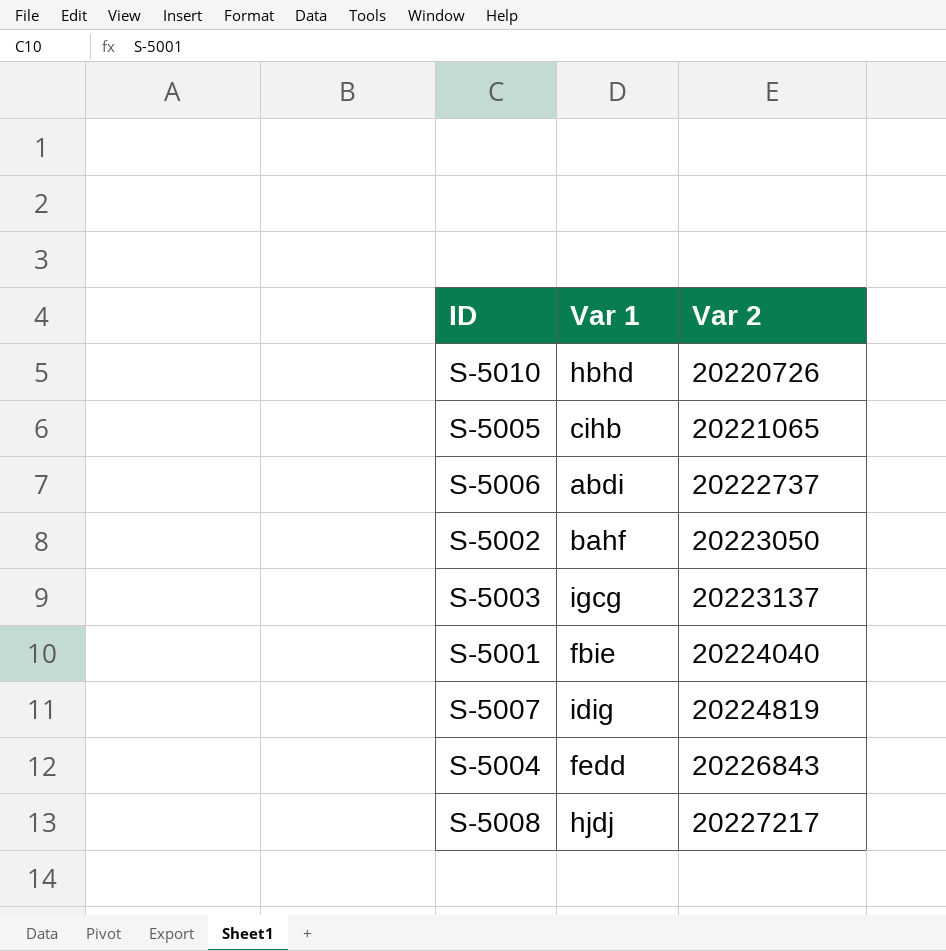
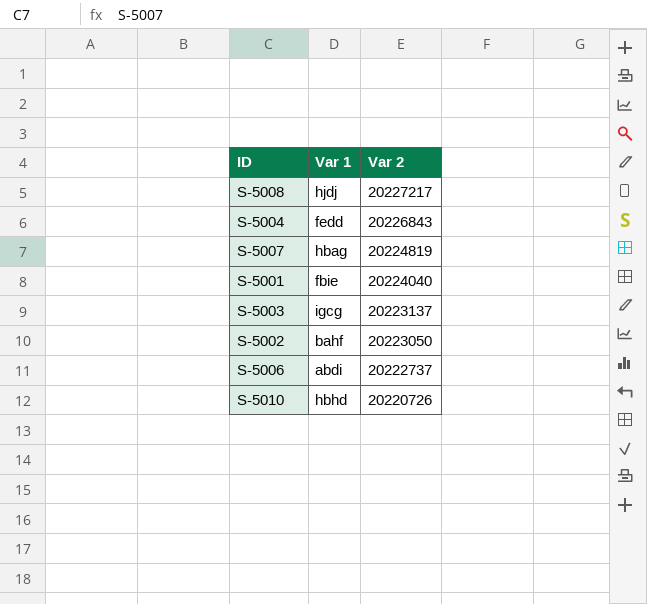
row order: Var 2 ascending -> Var 2 descending
row S-5005: cihb | 20221065 -> none
S-5007 | Var 1: idig -> hbag

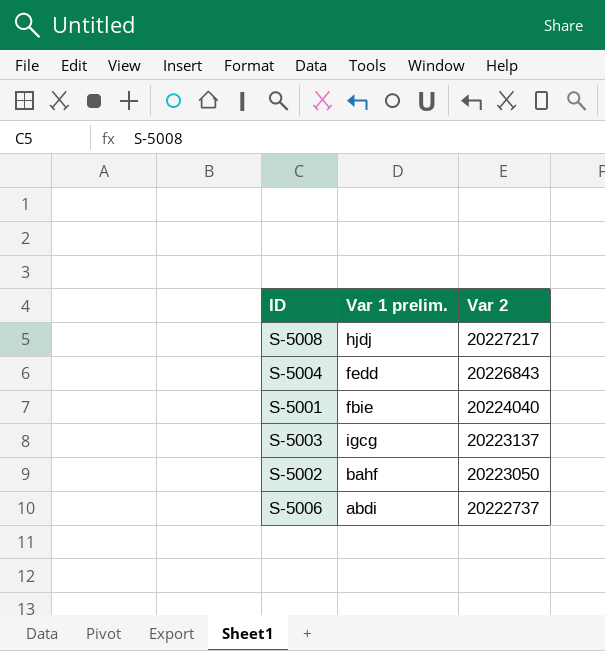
column name: Var 1 -> Var 1 prelim.
row S-5007: hbag | 20224819 -> none
row S-5010: hbhd | 20220726 -> none

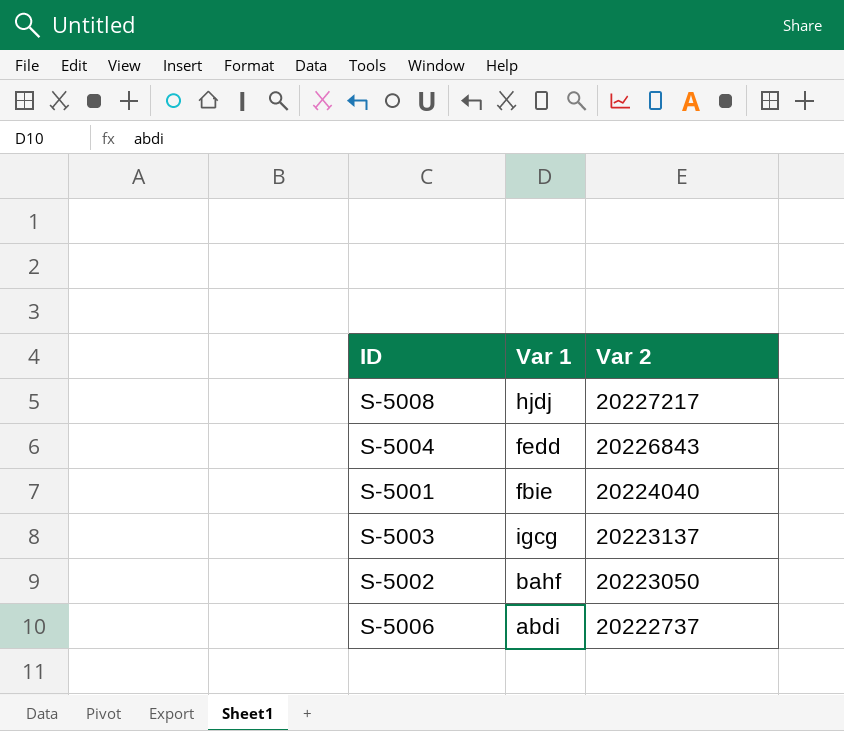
column name: Var 1 prelim. -> Var 1

